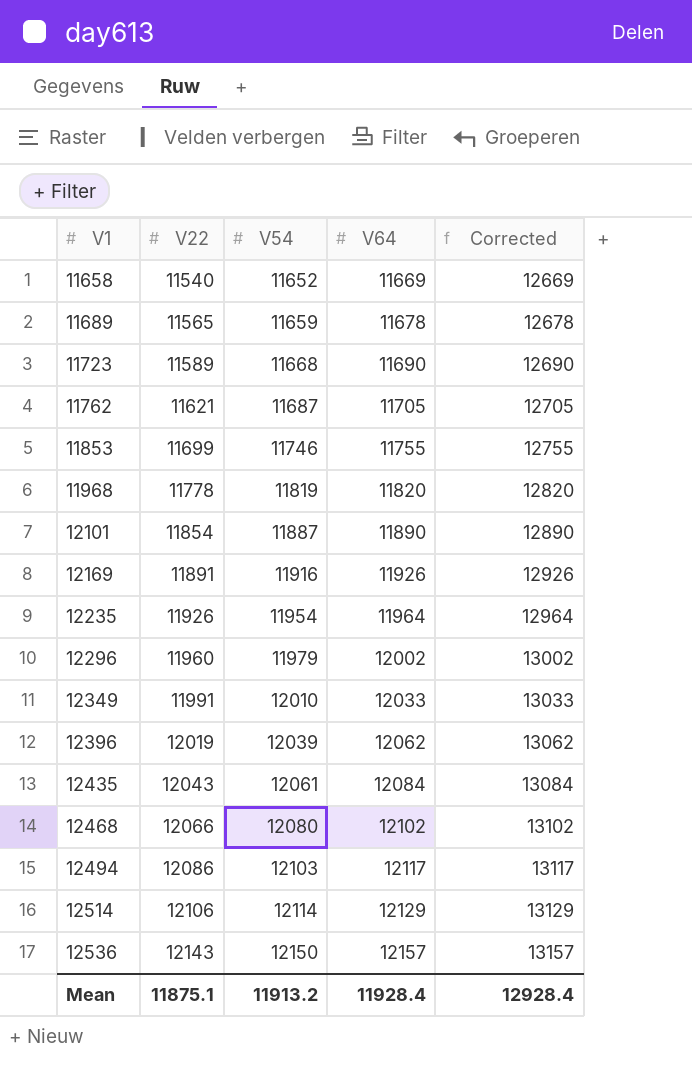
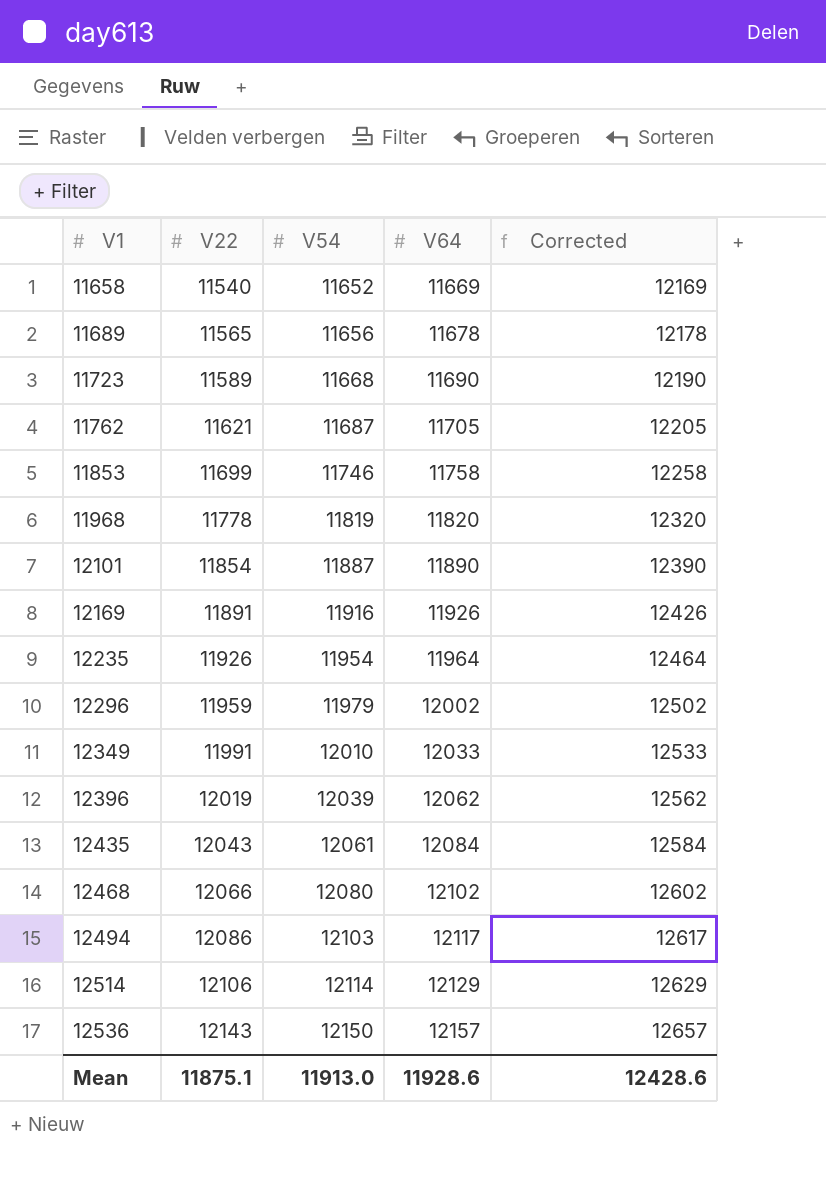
column Corrected | formula: [V64] + 1000 -> [V64] + 500
11689 | V54: 11659 -> 11656
11853 | V64: 11755 -> 11758
12296 | V22: 11960 -> 11959
Mean | V54: 11913.2 -> 11913.0
Mean | V64: 11928.4 -> 11928.6
Mean | Corrected: 12928.4 -> 12428.6

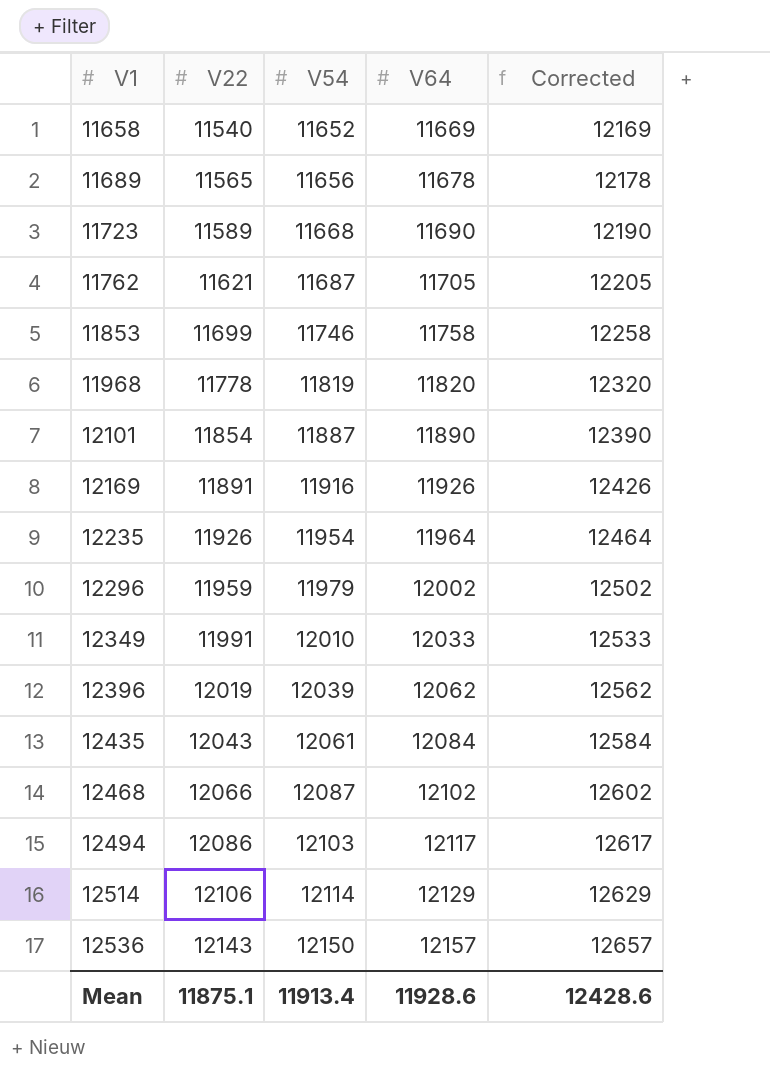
12468 | V54: 12080 -> 12087
Mean | V54: 11913.0 -> 11913.4

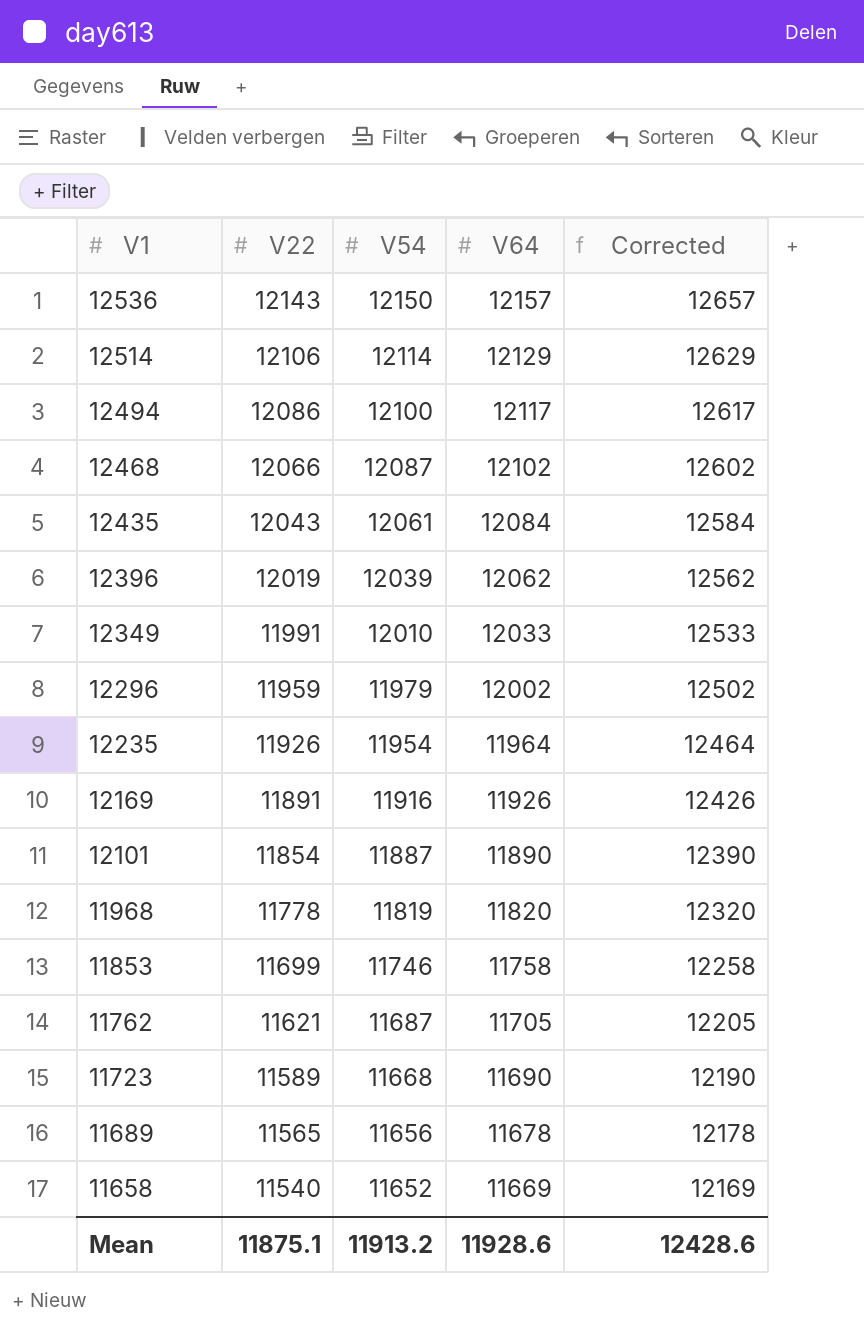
row order: V1 ascending -> V1 descending
12494 | V54: 12103 -> 12100
Mean | V54: 11913.4 -> 11913.2

